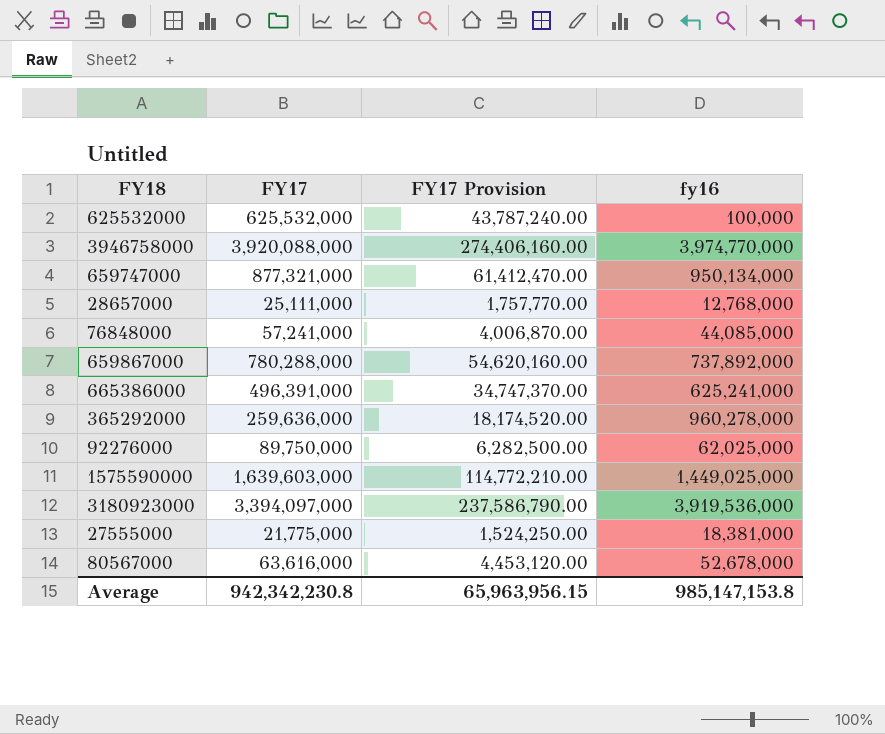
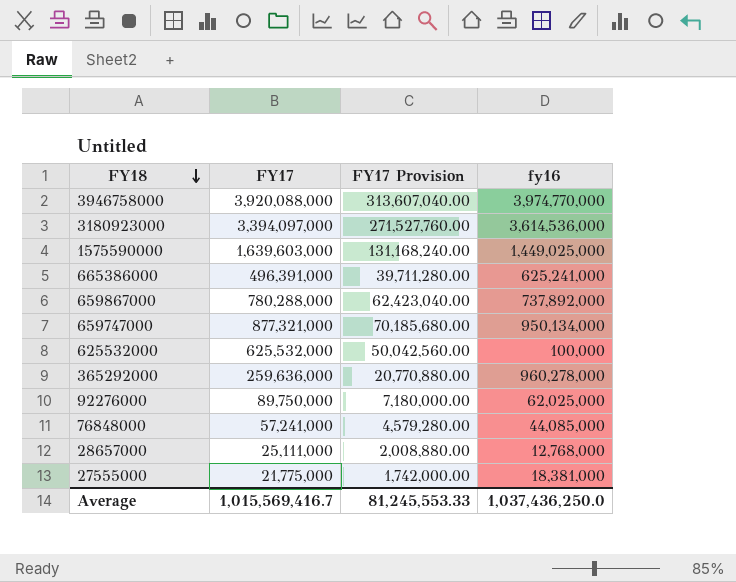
row order: none -> FY18 descending
column FY17 Provision | formula: [FY17] * 0.07 -> [FY17] * 0.08
row 80567000: 63,616,000 | 4,453,120.00 | 52,678,000 -> none
3180923000 | fy16: 3,919,536,000 -> 3,614,536,000
Average | FY17: 942,342,230.8 -> 1,015,569,416.7
Average | FY17 Provision: 65,963,956.15 -> 81,245,553.33
Average | fy16: 985,147,153.8 -> 1,037,436,250.0

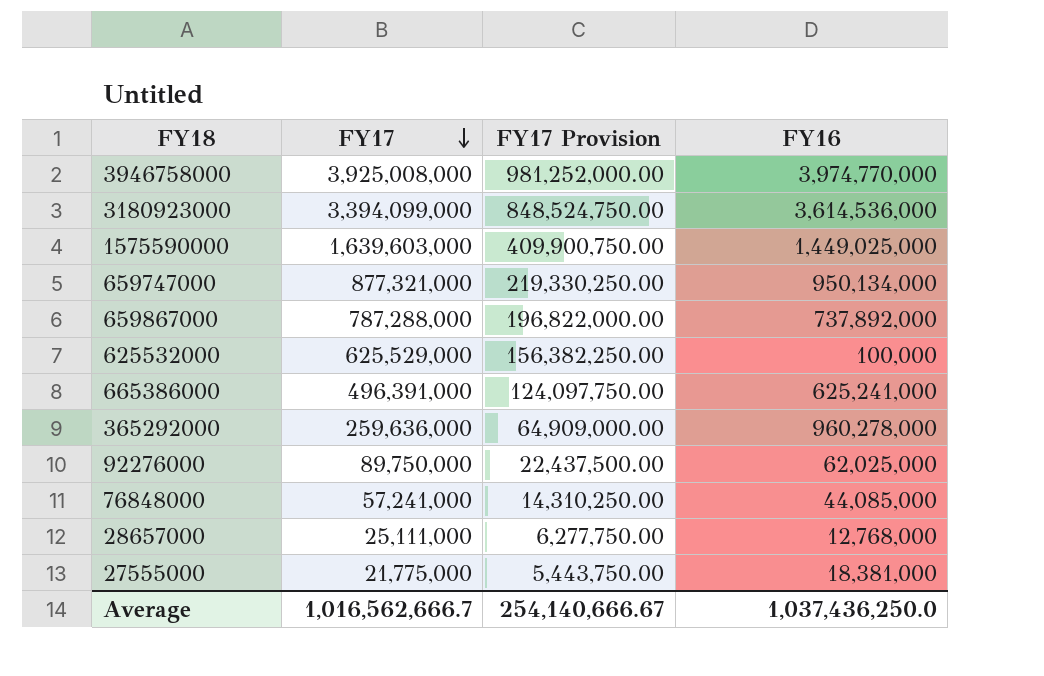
row order: FY18 descending -> FY17 descending
column FY17 Provision | formula: [FY17] * 0.08 -> [FY17] * 0.25
column name: fy16 -> FY16
3946758000 | FY17: 3,920,088,000 -> 3,925,008,000
3180923000 | FY17: 3,394,097,000 -> 3,394,099,000
659867000 | FY17: 780,288,000 -> 787,288,000
625532000 | FY17: 625,532,000 -> 625,529,000
Average | FY17: 1,015,569,416.7 -> 1,016,562,666.7
Average | FY17 Provision: 81,245,553.33 -> 254,140,666.67

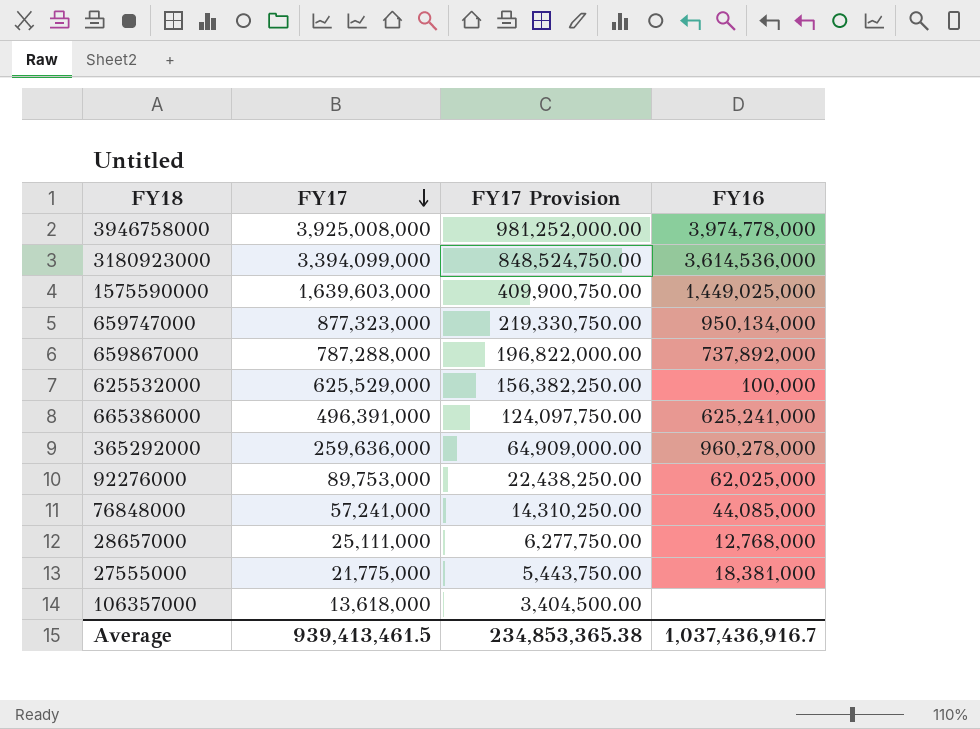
3946758000 | FY16: 3,974,770,000 -> 3,974,778,000
659747000 | FY17: 877,321,000 -> 877,323,000
659747000 | FY17 Provision: 219,330,250.00 -> 219,330,750.00
92276000 | FY17: 89,750,000 -> 89,753,000
92276000 | FY17 Provision: 22,437,500.00 -> 22,438,250.00
row 106357000: none -> 13,618,000 | 3,404,500.00 | none
Average | FY17: 1,016,562,666.7 -> 939,413,461.5
Average | FY17 Provision: 254,140,666.67 -> 234,853,365.38
Average | FY16: 1,037,436,250.0 -> 1,037,436,916.7

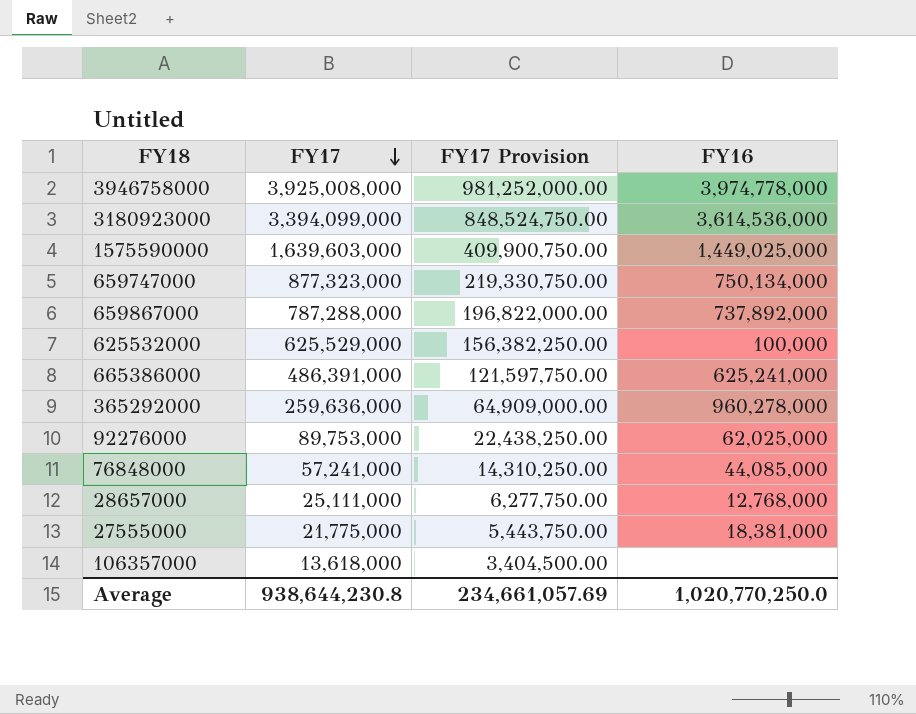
659747000 | FY16: 950,134,000 -> 750,134,000
665386000 | FY17: 496,391,000 -> 486,391,000
665386000 | FY17 Provision: 124,097,750.00 -> 121,597,750.00
Average | FY17: 939,413,461.5 -> 938,644,230.8
Average | FY17 Provision: 234,853,365.38 -> 234,661,057.69
Average | FY16: 1,037,436,916.7 -> 1,020,770,250.0

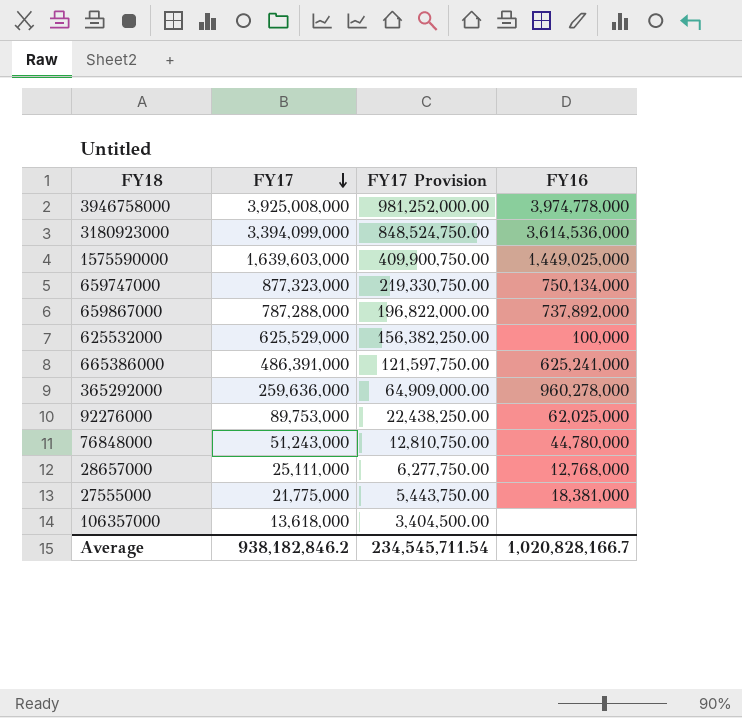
76848000 | FY17: 57,241,000 -> 51,243,000
76848000 | FY17 Provision: 14,310,250.00 -> 12,810,750.00
76848000 | FY16: 44,085,000 -> 44,780,000
Average | FY17: 938,644,230.8 -> 938,182,846.2
Average | FY17 Provision: 234,661,057.69 -> 234,545,711.54
Average | FY16: 1,020,770,250.0 -> 1,020,828,166.7

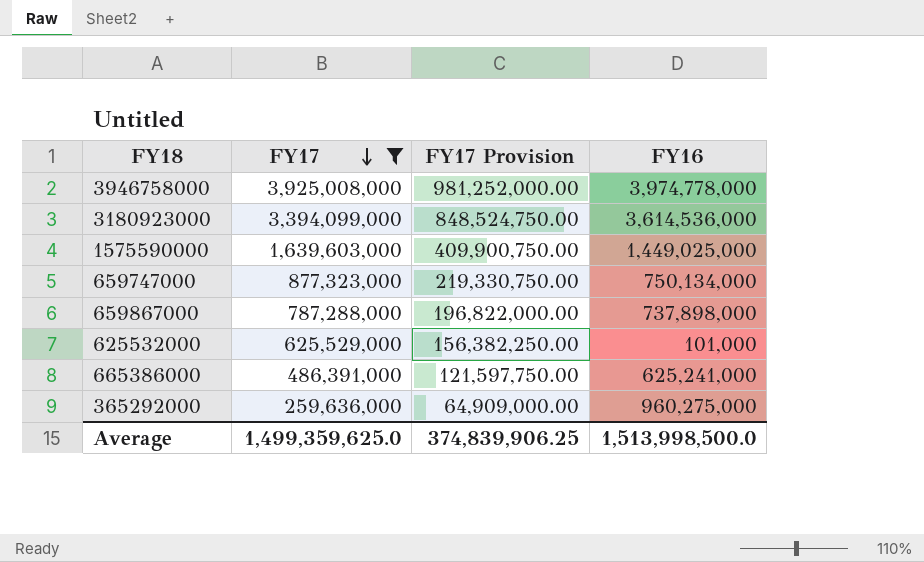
filter: none -> FY17 >= 259,636,000
659867000 | FY16: 737,892,000 -> 737,898,000
625532000 | FY16: 100,000 -> 101,000
365292000 | FY16: 960,278,000 -> 960,275,000
Average | FY17: 938,182,846.2 -> 1,499,359,625.0
Average | FY17 Provision: 234,545,711.54 -> 374,839,906.25
Average | FY16: 1,020,828,166.7 -> 1,513,998,500.0

